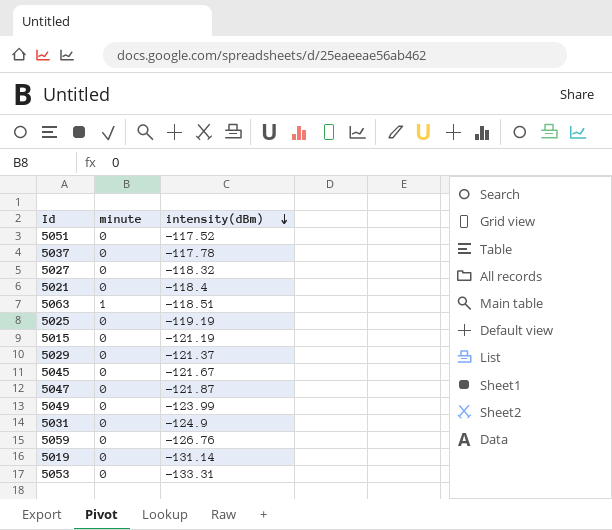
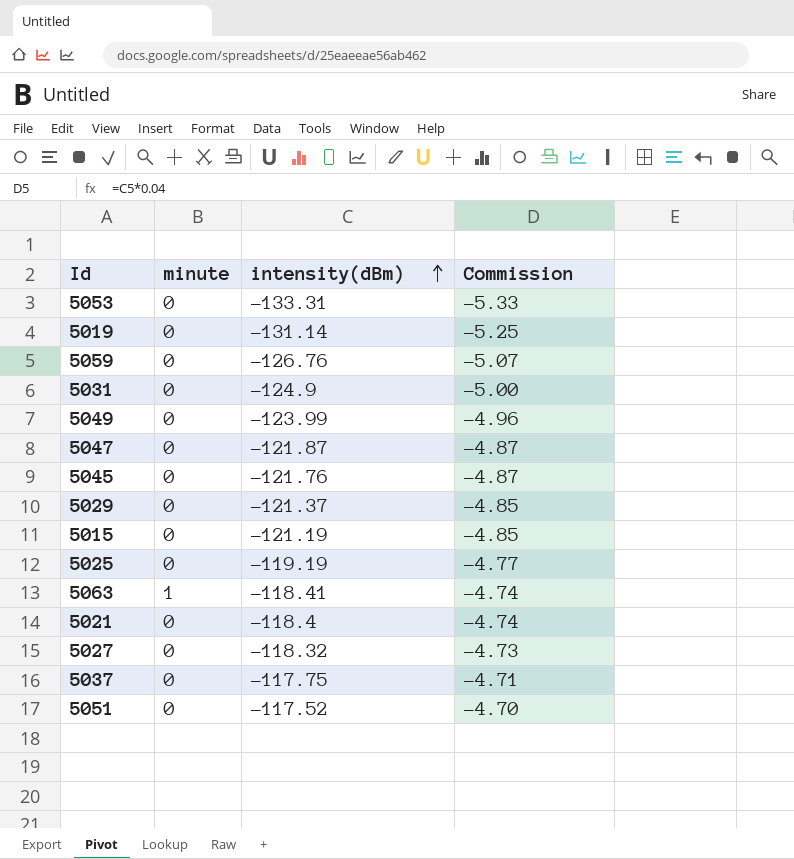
row order: intensity(dBm) descending -> intensity(dBm) ascending
column Commission | formula: none -> [intensity(dBm)] * 0.04
5045 | intensity(dBm): -121.67 -> -121.76
5063 | intensity(dBm): -118.51 -> -118.41
5037 | intensity(dBm): -117.78 -> -117.75

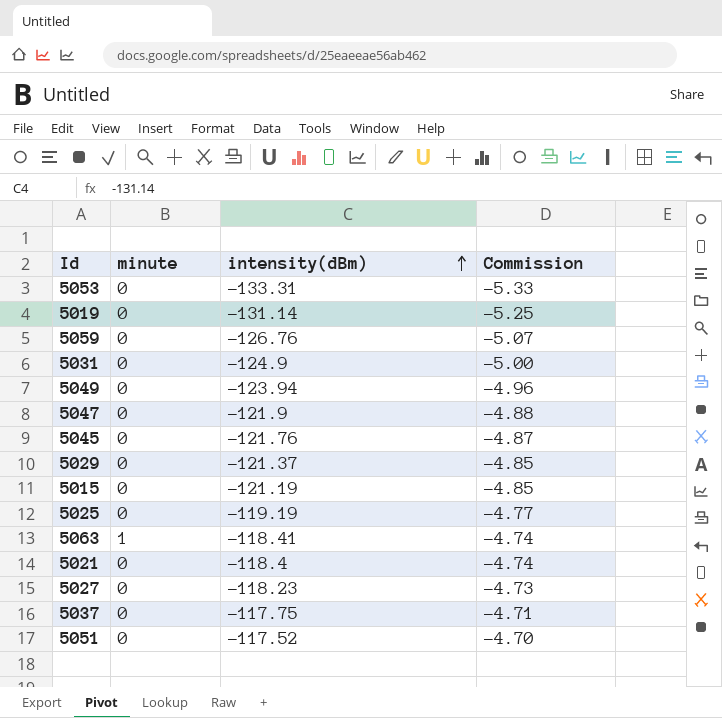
5049 | intensity(dBm): -123.99 -> -123.94
5047 | intensity(dBm): -121.87 -> -121.9
5047 | Commission: -4.87 -> -4.88
5027 | intensity(dBm): -118.32 -> -118.23

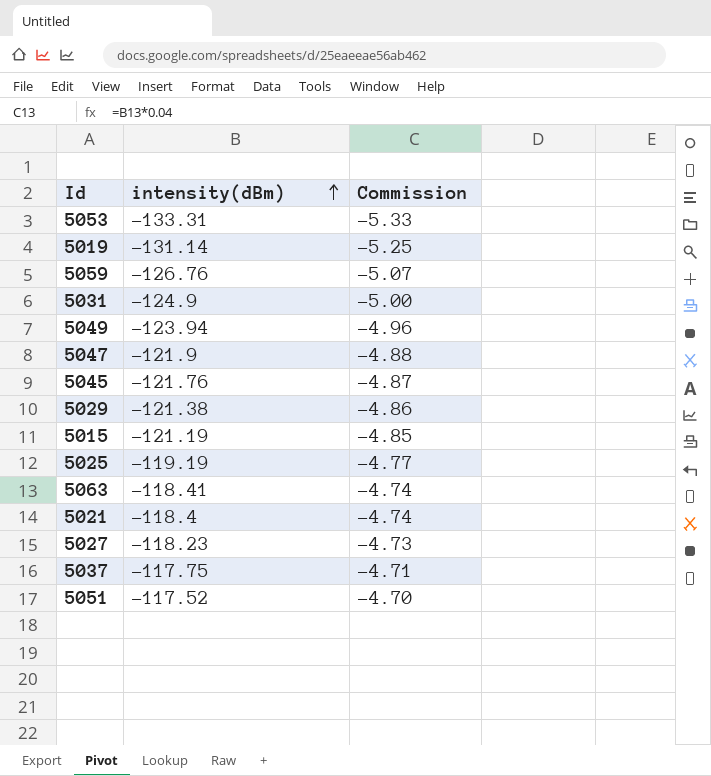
column minute | position: 2 -> none
5029 | intensity(dBm): -121.37 -> -121.38
5029 | Commission: -4.85 -> -4.86

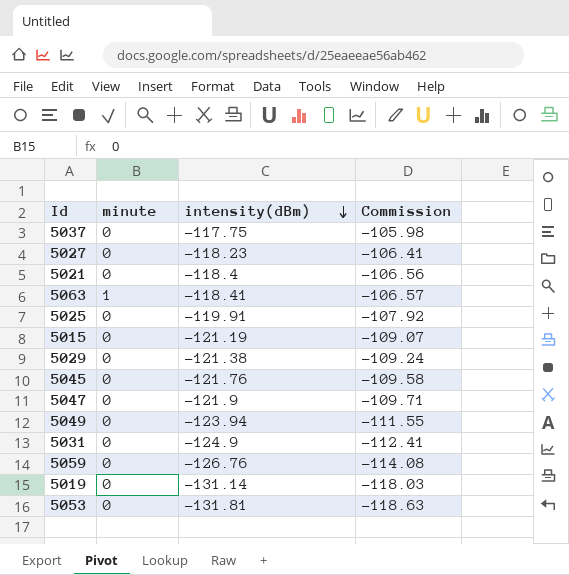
row order: intensity(dBm) ascending -> intensity(dBm) descending
column minute | position: none -> 2
column Commission | formula: [intensity(dBm)] * 0.04 -> [intensity(dBm)] * 0.9
row 5051: -117.52 | -4.70 -> none
5025 | intensity(dBm): -119.19 -> -119.91
5053 | intensity(dBm): -133.31 -> -131.81

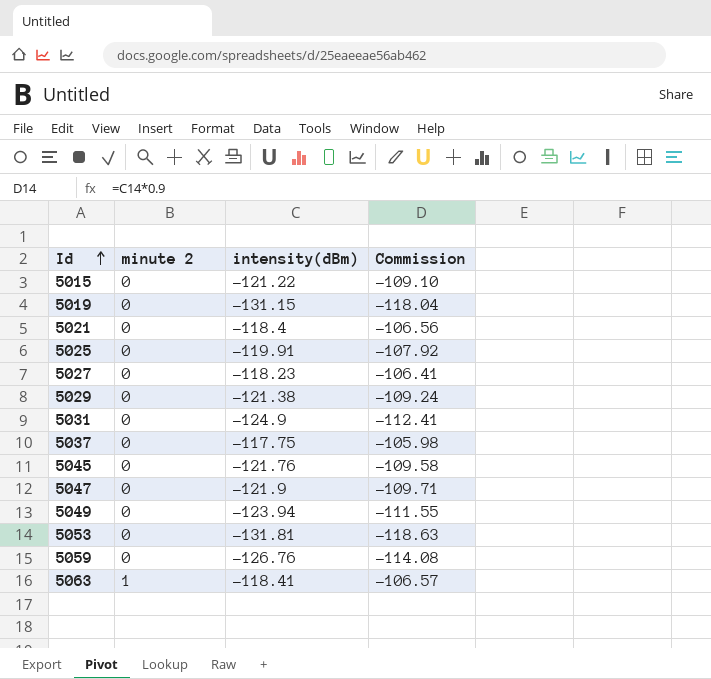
row order: intensity(dBm) descending -> Id ascending
column name: minute -> minute 2
5015 | intensity(dBm): -121.19 -> -121.22
5015 | Commission: -109.07 -> -109.10
5019 | intensity(dBm): -131.14 -> -131.15
5019 | Commission: -118.03 -> -118.04

